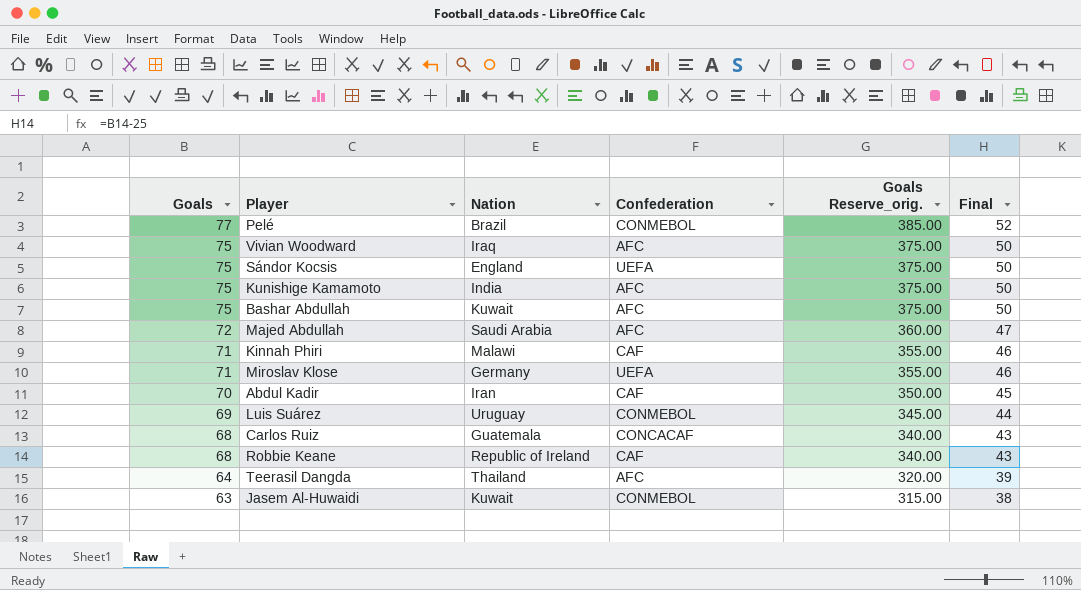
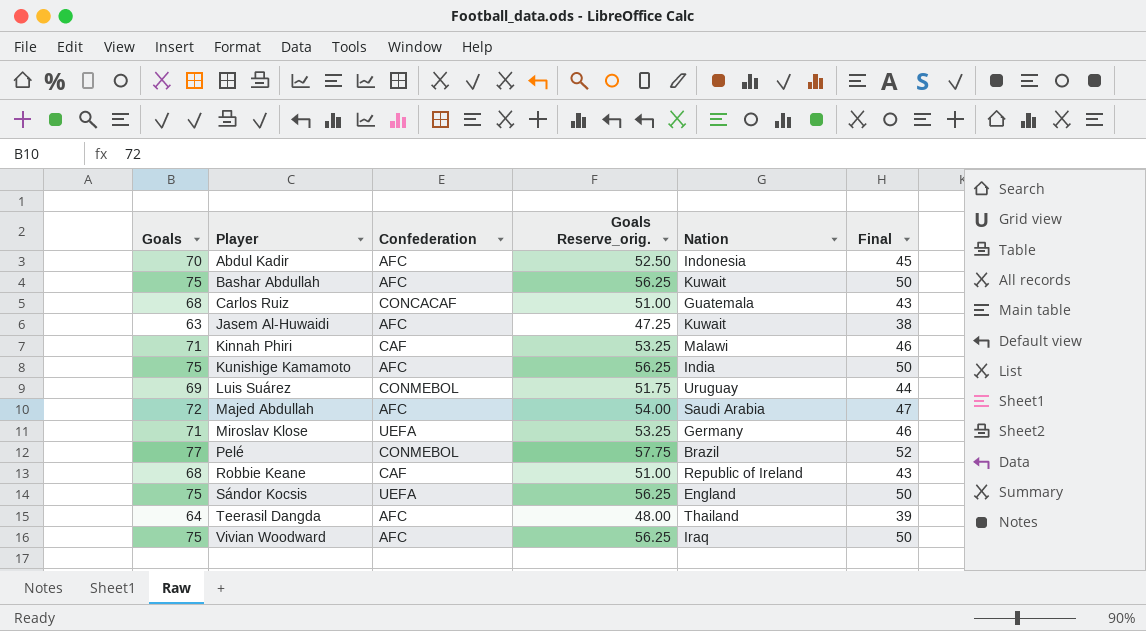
row order: Goals descending -> Player ascending
column Goals Reserve_orig. | formula: [Goals] * 5 -> [Goals] * 0.75
column Nation | position: 3 -> 5
Abdul Kadir | Confederation: CAF -> AFC
Abdul Kadir | Nation: Iran -> Indonesia
Jasem Al-Huwaidi | Confederation: CONMEBOL -> AFC

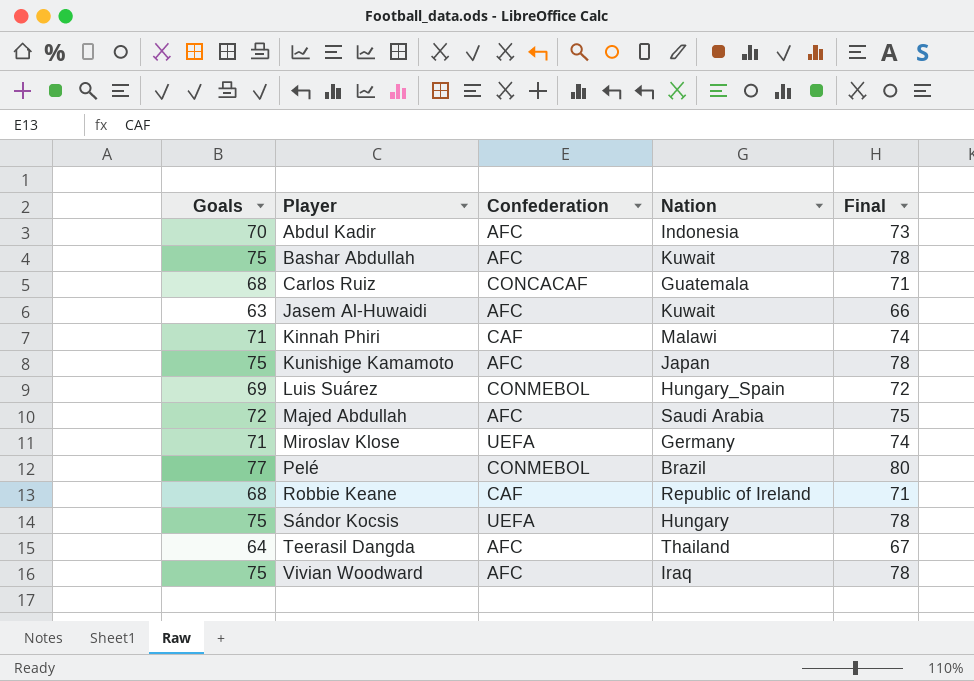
column Goals Reserve_orig. | formula: [Goals] * 0.75 -> none
column Final | formula: [Goals] - 25 -> [Goals] + 3
Kunishige Kamamoto | Nation: India -> Japan
Luis Suárez | Nation: Uruguay -> Hungary_Spain
Sándor Kocsis | Nation: England -> Hungary

